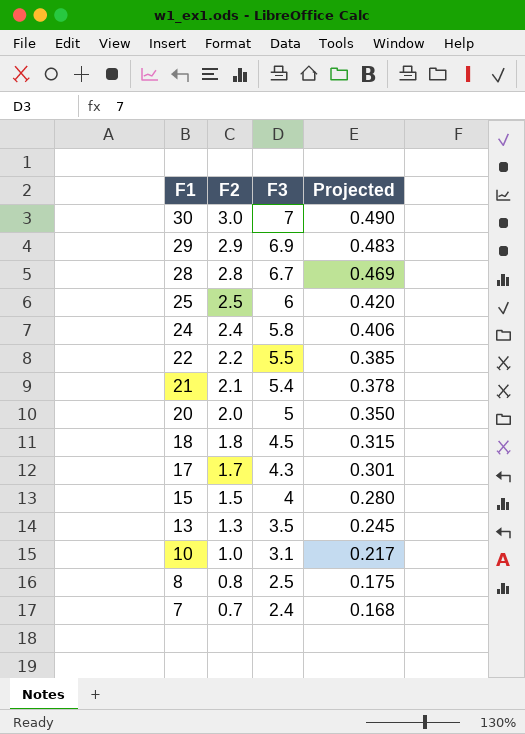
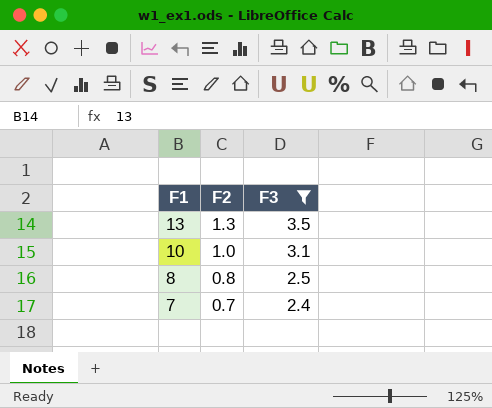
filter: none -> F3 <= 3.5
column Projected | formula: [F3] * 0.07 -> none

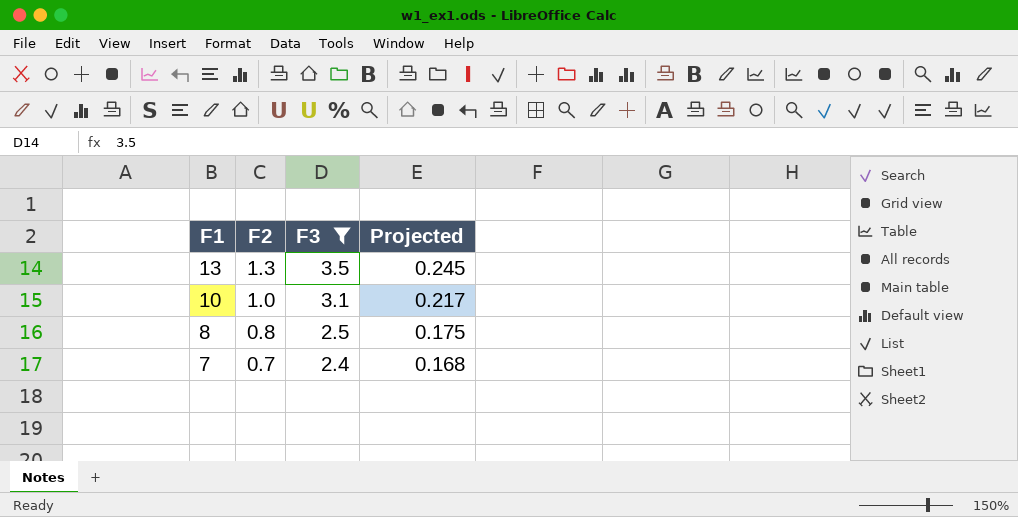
column Projected | formula: none -> [F3] * 0.07

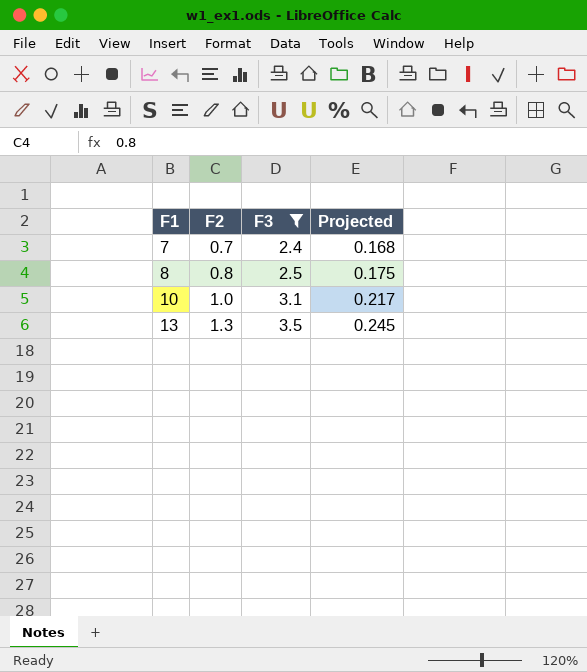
row order: F1 descending -> F1 ascending

